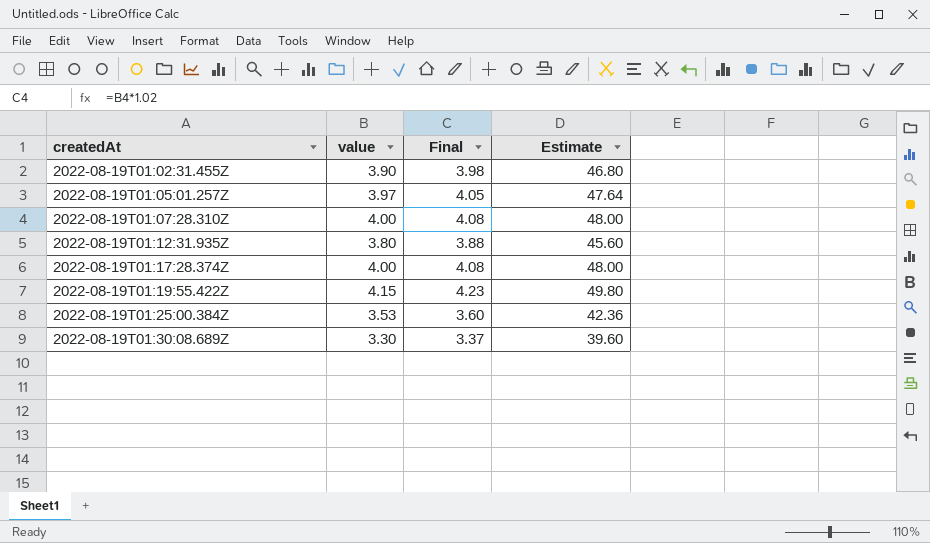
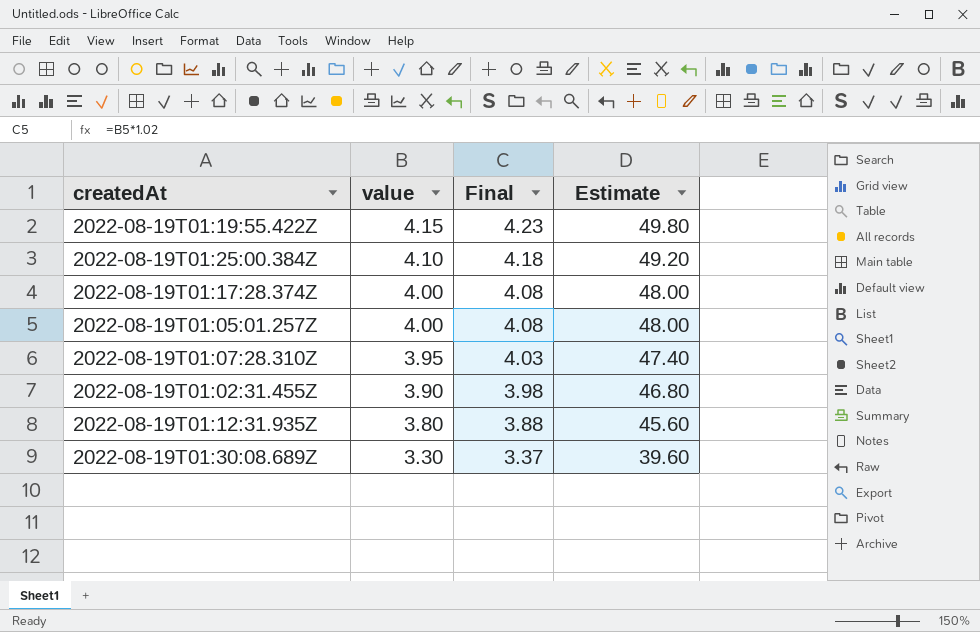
row order: createdAt ascending -> value descending
2022-08-19T01:25:00.384Z | value: 3.53 -> 4.10
2022-08-19T01:25:00.384Z | Final: 3.60 -> 4.18
2022-08-19T01:25:00.384Z | Estimate: 42.36 -> 49.20
2022-08-19T01:05:01.257Z | value: 3.97 -> 4.00
2022-08-19T01:05:01.257Z | Final: 4.05 -> 4.08
2022-08-19T01:05:01.257Z | Estimate: 47.64 -> 48.00
2022-08-19T01:07:28.310Z | value: 4.00 -> 3.95
2022-08-19T01:07:28.310Z | Final: 4.08 -> 4.03
2022-08-19T01:07:28.310Z | Estimate: 48.00 -> 47.40

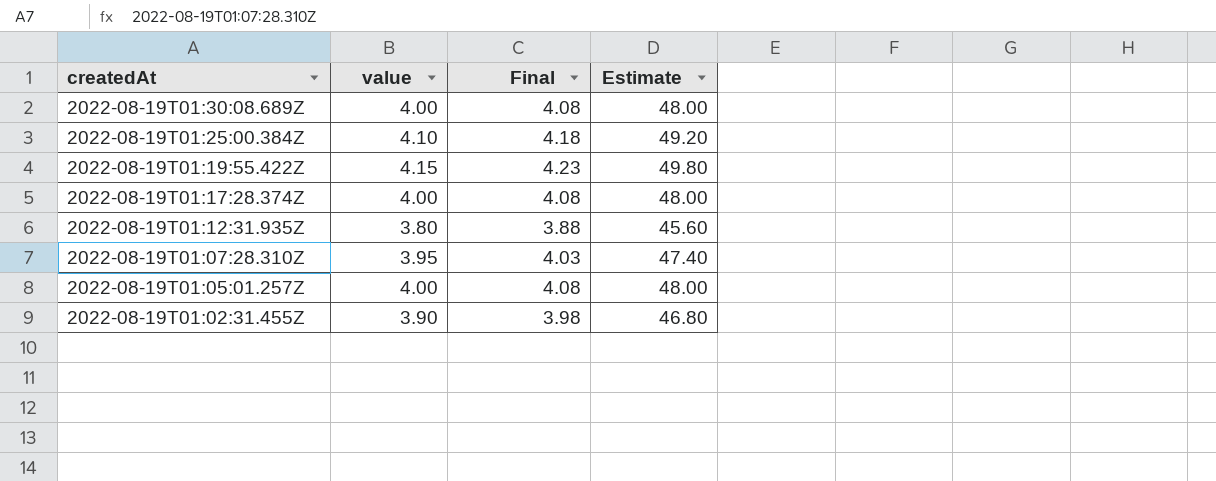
row order: value descending -> createdAt descending
2022-08-19T01:30:08.689Z | value: 3.30 -> 4.00
2022-08-19T01:30:08.689Z | Final: 3.37 -> 4.08
2022-08-19T01:30:08.689Z | Estimate: 39.60 -> 48.00

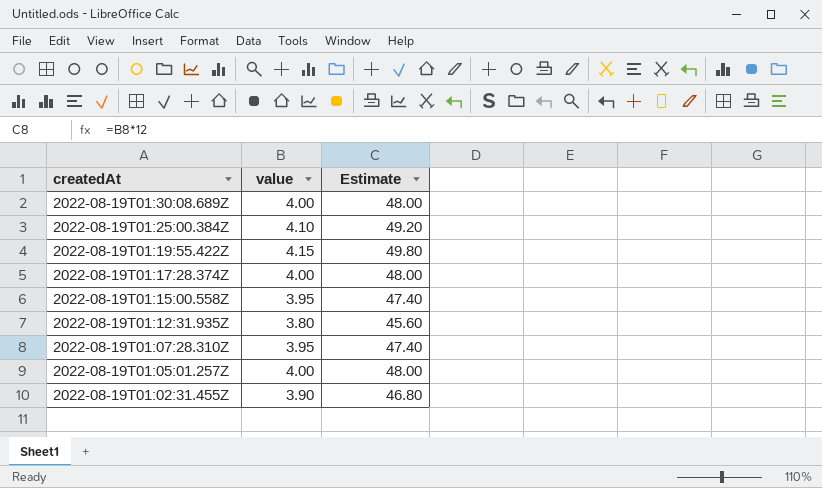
column Final | formula: [value] * 1.02 -> none
row 2022-08-19T01:15:00.558Z: none -> 3.95 | 47.40

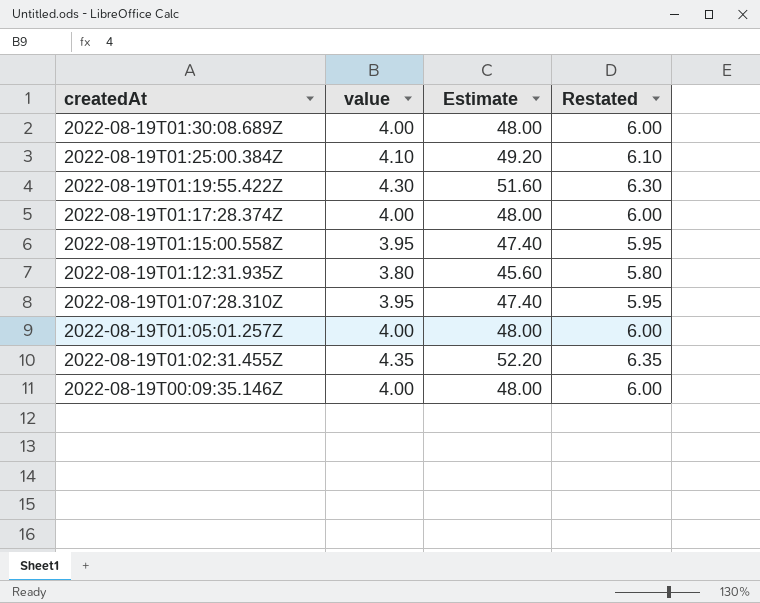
column Restated | formula: none -> [value] + 2
2022-08-19T01:19:55.422Z | value: 4.15 -> 4.30
2022-08-19T01:19:55.422Z | Estimate: 49.80 -> 51.60
2022-08-19T01:02:31.455Z | value: 3.90 -> 4.35
2022-08-19T01:02:31.455Z | Estimate: 46.80 -> 52.20
row 2022-08-19T00:09:35.146Z: none -> 4.00 | 48.00 | 6.00

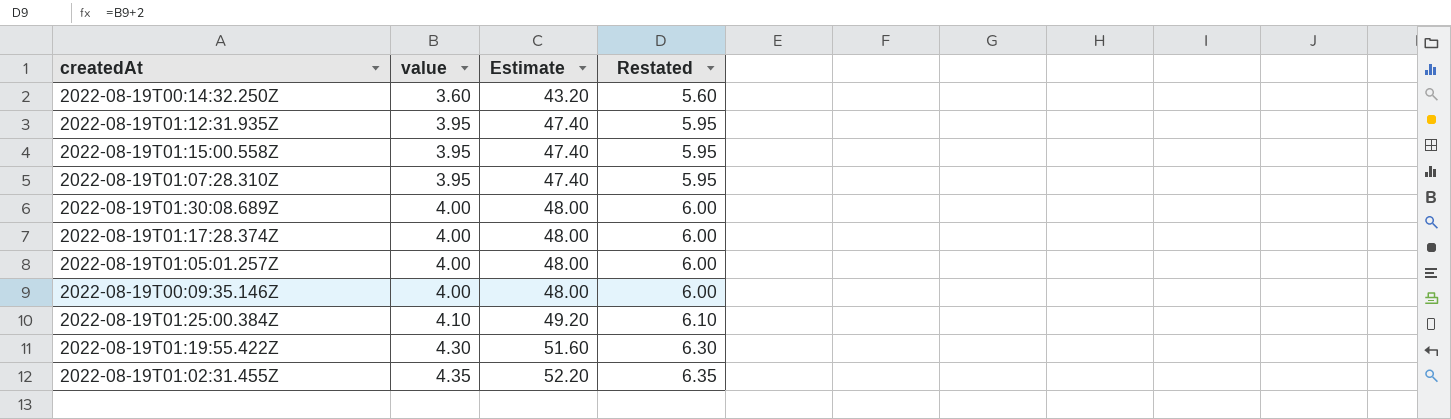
row order: createdAt descending -> value ascending
row 2022-08-19T00:14:32.250Z: none -> 3.60 | 43.20 | 5.60
2022-08-19T01:12:31.935Z | value: 3.80 -> 3.95
2022-08-19T01:12:31.935Z | Estimate: 45.60 -> 47.40
2022-08-19T01:12:31.935Z | Restated: 5.80 -> 5.95

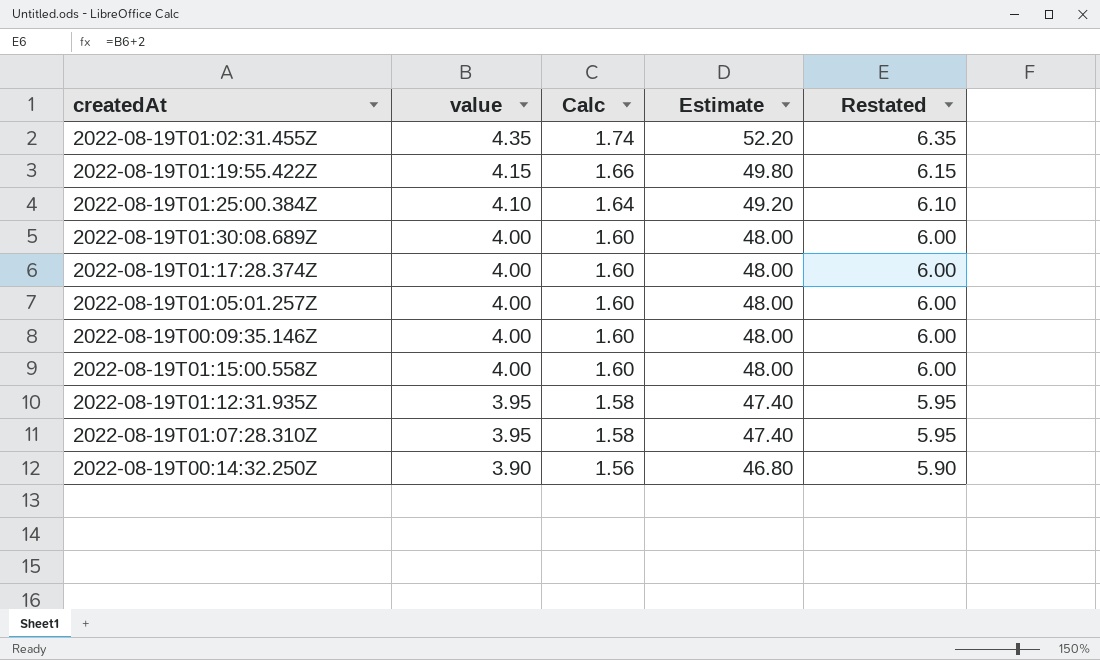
row order: value ascending -> value descending
column Calc | formula: none -> [value] * 0.4
2022-08-19T01:19:55.422Z | value: 4.30 -> 4.15
2022-08-19T01:19:55.422Z | Estimate: 51.60 -> 49.80
2022-08-19T01:19:55.422Z | Restated: 6.30 -> 6.15
2022-08-19T01:15:00.558Z | value: 3.95 -> 4.00
2022-08-19T01:15:00.558Z | Estimate: 47.40 -> 48.00
2022-08-19T01:15:00.558Z | Restated: 5.95 -> 6.00
2022-08-19T00:14:32.250Z | value: 3.60 -> 3.90
2022-08-19T00:14:32.250Z | Estimate: 43.20 -> 46.80
2022-08-19T00:14:32.250Z | Restated: 5.60 -> 5.90

